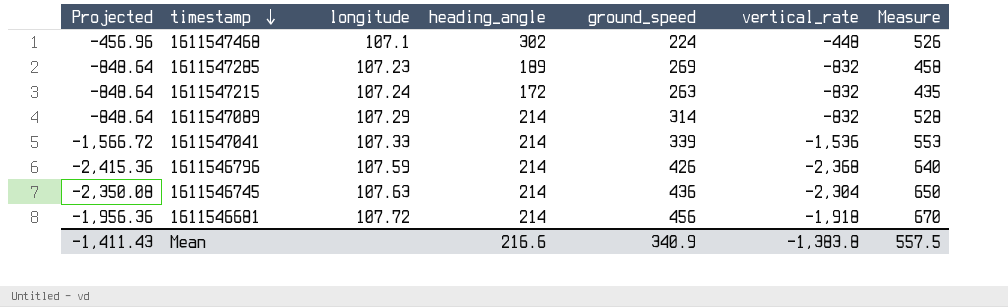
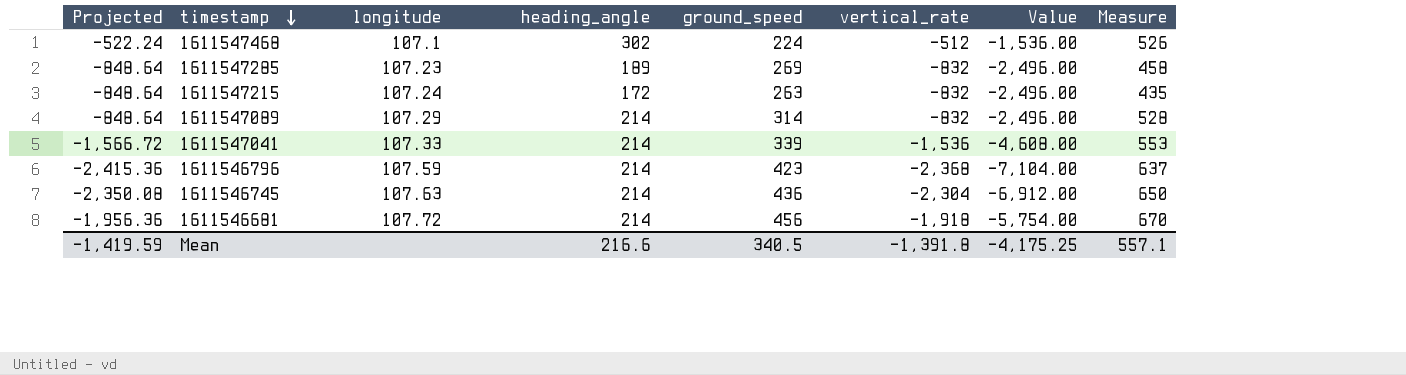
column Value | formula: none -> [vertical_rate] * 3
1611547468 | Projected: -456.96 -> -522.24
1611547468 | vertical_rate: -448 -> -512
1611546796 | ground_speed: 426 -> 423
1611546796 | Measure: 640 -> 637
Mean | Projected: -1,411.43 -> -1,419.59
Mean | ground_speed: 340.9 -> 340.5
Mean | vertical_rate: -1,383.8 -> -1,391.8
Mean | Measure: 557.5 -> 557.1

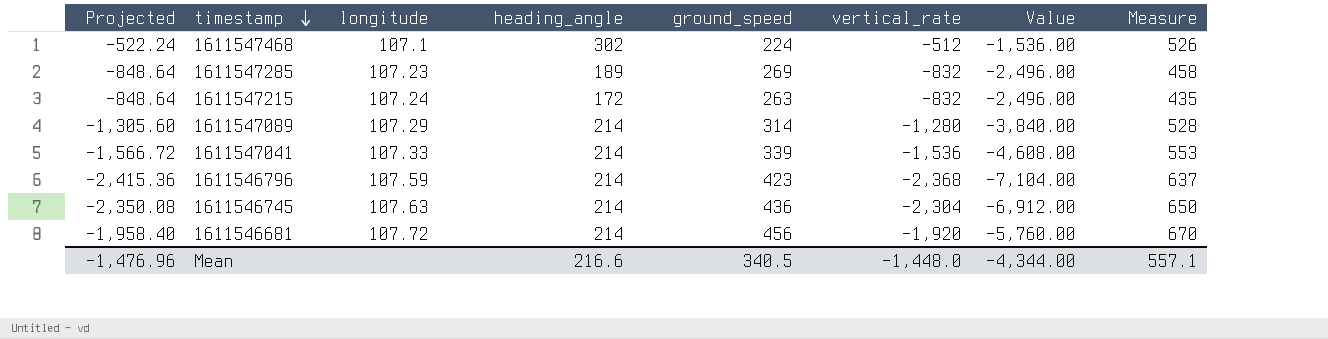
1611547089 | Projected: -848.64 -> -1,305.60
1611547089 | vertical_rate: -832 -> -1,280
1611547089 | Value: -2,496.00 -> -3,840.00
1611546681 | Projected: -1,956.36 -> -1,958.40
1611546681 | vertical_rate: -1,918 -> -1,920
1611546681 | Value: -5,754.00 -> -5,760.00
Mean | Projected: -1,419.59 -> -1,476.96
Mean | vertical_rate: -1,391.8 -> -1,448.0
Mean | Value: -4,175.25 -> -4,344.00

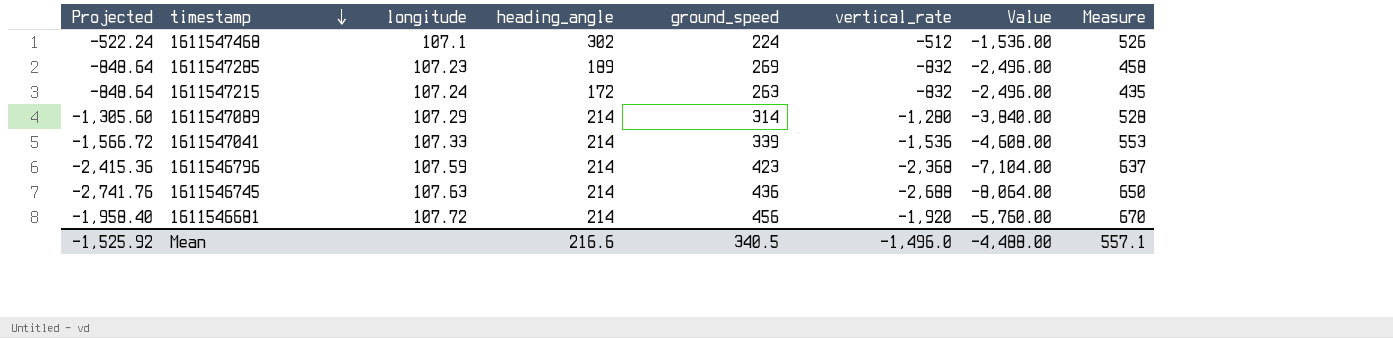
1611546745 | Projected: -2,350.08 -> -2,741.76
1611546745 | vertical_rate: -2,304 -> -2,688
1611546745 | Value: -6,912.00 -> -8,064.00
Mean | Projected: -1,476.96 -> -1,525.92
Mean | vertical_rate: -1,448.0 -> -1,496.0
Mean | Value: -4,344.00 -> -4,488.00

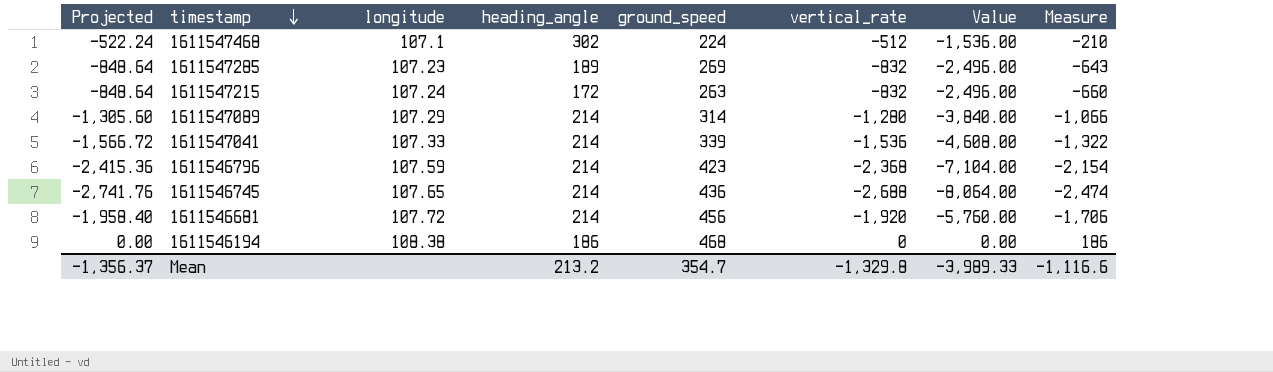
column Measure | formula: [heading_angle] + [ground_speed] -> [heading_angle] + [vertical_rate]
1611546745 | longitude: 107.63 -> 107.65
row 1611546194: none -> 0.00 | 108.38 | 186 | 468 | 0 | 0.00 | 186
Mean | Projected: -1,525.92 -> -1,356.37
Mean | heading_angle: 216.6 -> 213.2
Mean | ground_speed: 340.5 -> 354.7
Mean | vertical_rate: -1,496.0 -> -1,329.8
Mean | Value: -4,488.00 -> -3,989.33
Mean | Measure: 557.1 -> -1,116.6

